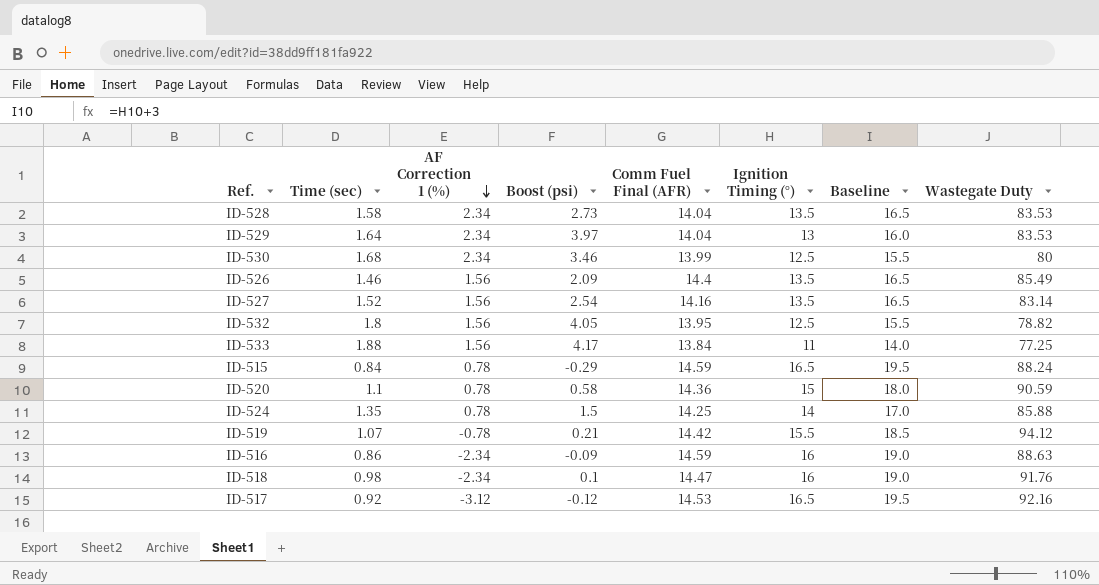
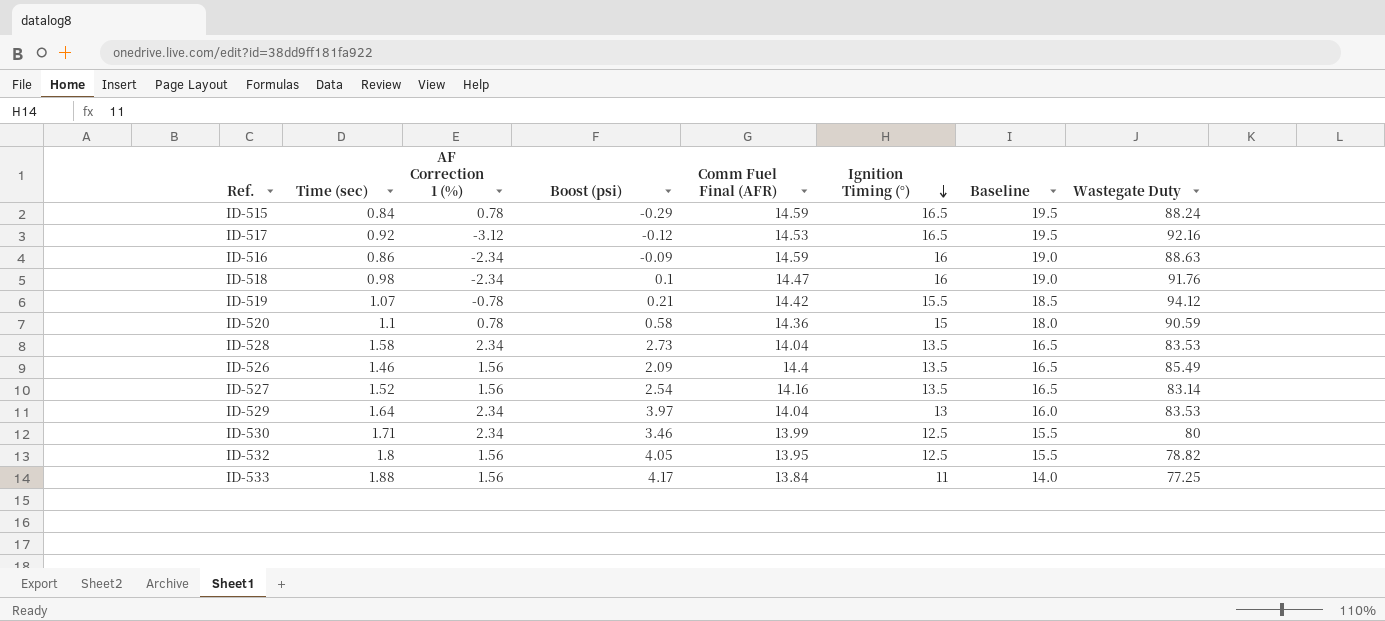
row order: AF Correction 1 (%) descending -> Ignition Timing (°) descending
row ID-524: 1.35 | 0.78 | 1.5 | 14.25 | 14 | 17.0 | 85.88 -> none
ID-530 | Time (sec): 1.68 -> 1.71

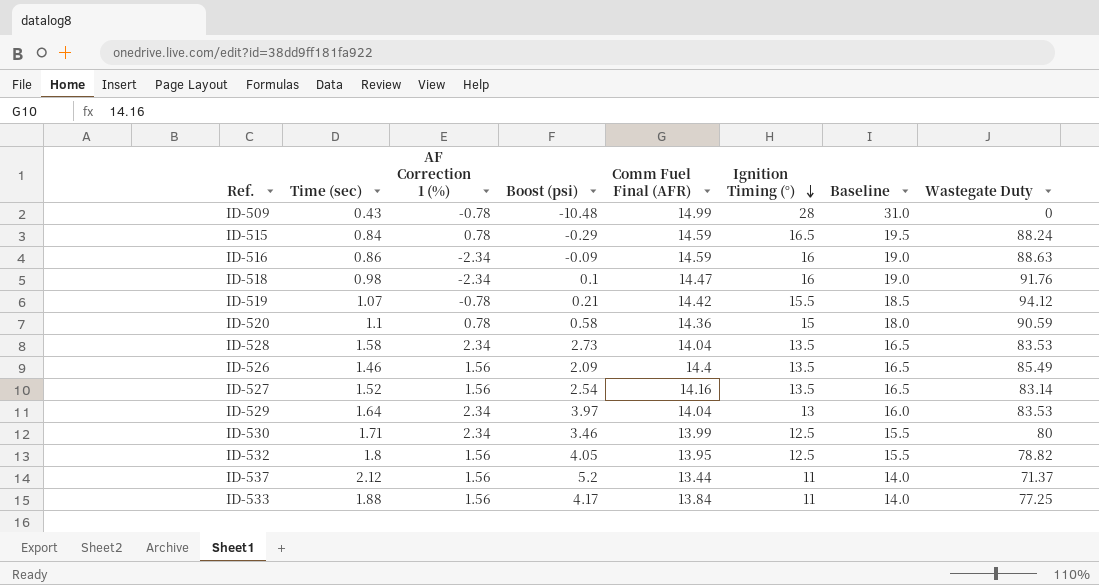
row ID-517: 0.92 | -3.12 | -0.12 | 14.53 | 16.5 | 19.5 | 92.16 -> none
row ID-509: none -> 0.43 | -0.78 | -10.48 | 14.99 | 28 | 31.0 | 0
row ID-537: none -> 2.12 | 1.56 | 5.2 | 13.44 | 11 | 14.0 | 71.37

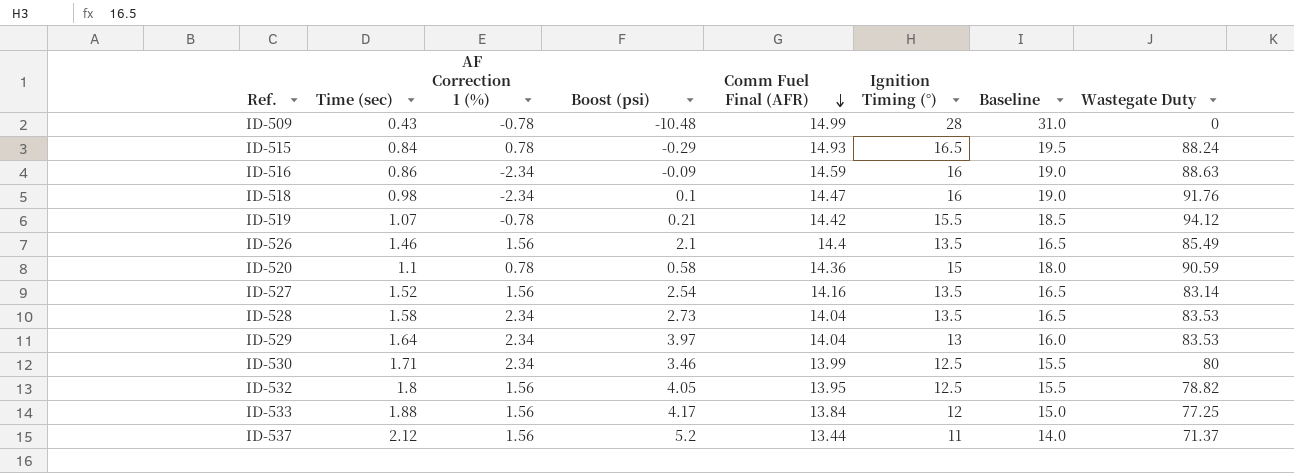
row order: Ignition Timing (°) descending -> Comm Fuel Final (AFR) descending
ID-515 | Comm Fuel Final (AFR): 14.59 -> 14.93
ID-526 | Boost (psi): 2.09 -> 2.1
ID-533 | Ignition Timing (°): 11 -> 12
ID-533 | Baseline: 14.0 -> 15.0

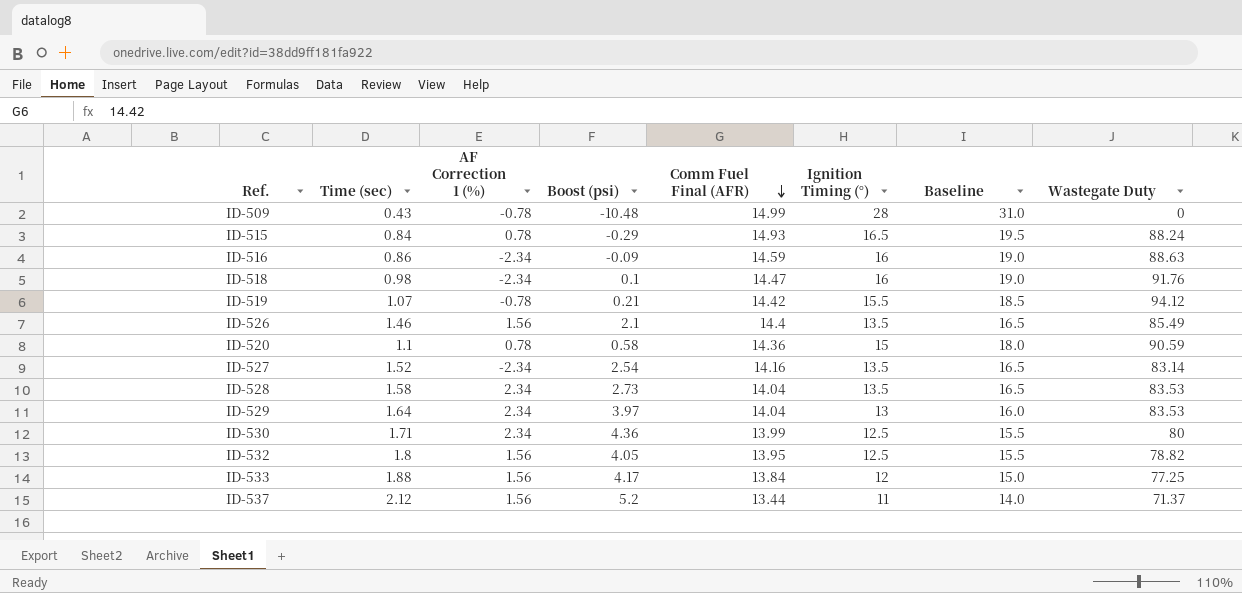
ID-527 | AF Correction 1 (%): 1.56 -> -2.34
ID-530 | Boost (psi): 3.46 -> 4.36

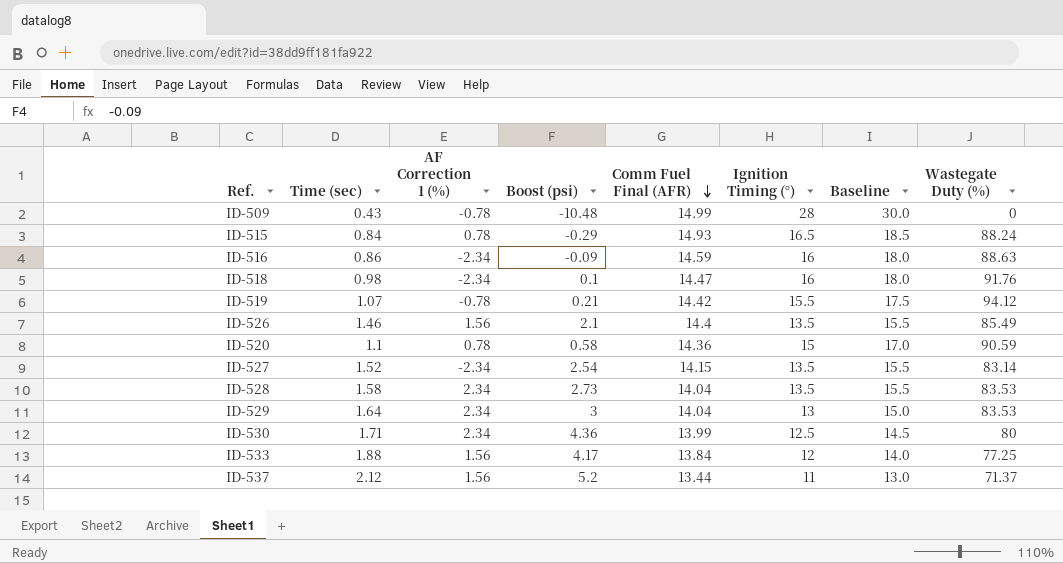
column Baseline | formula: [Ignition Timing (°)] + 3 -> [Ignition Timing (°)] + 2
column name: Wastegate Duty -> Wastegate Duty (%)
row ID-532: 1.8 | 1.56 | 4.05 | 13.95 | 12.5 | 15.5 | 78.82 -> none
ID-527 | Comm Fuel Final (AFR): 14.16 -> 14.15
ID-529 | Boost (psi): 3.97 -> 3

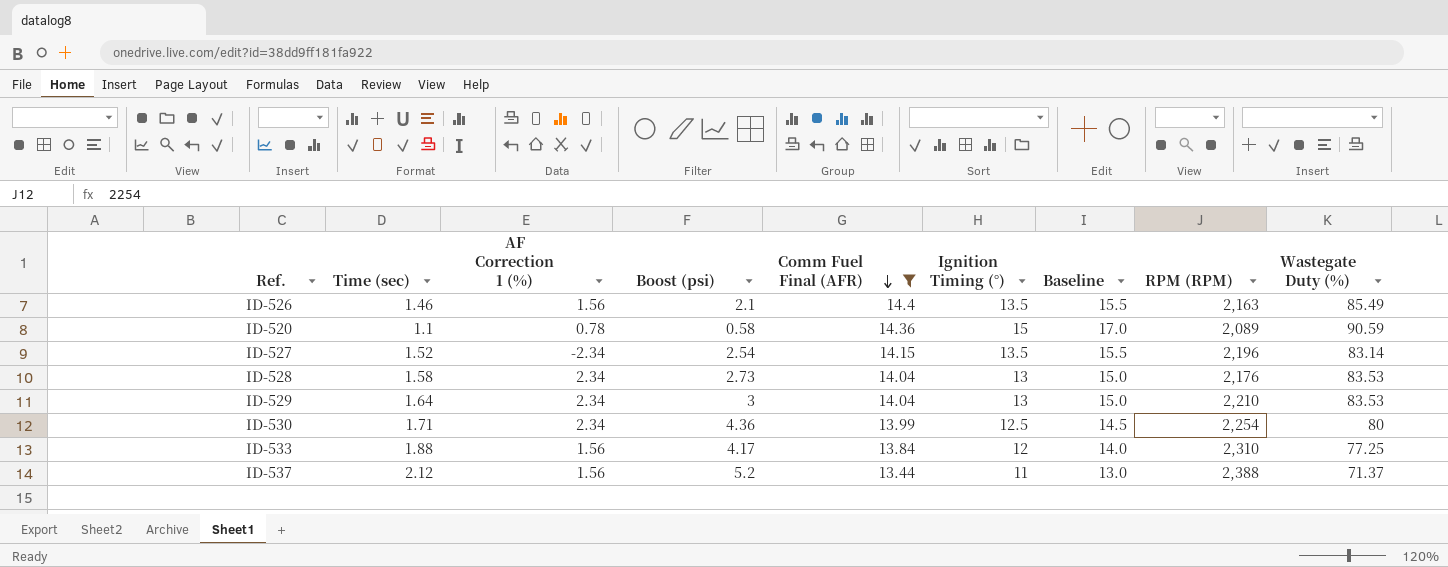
filter: none -> Comm Fuel Final (AFR) <= 14.4
column RPM (RPM) | position: none -> 8
ID-528 | Ignition Timing (°): 13.5 -> 13
ID-528 | Baseline: 15.5 -> 15.0

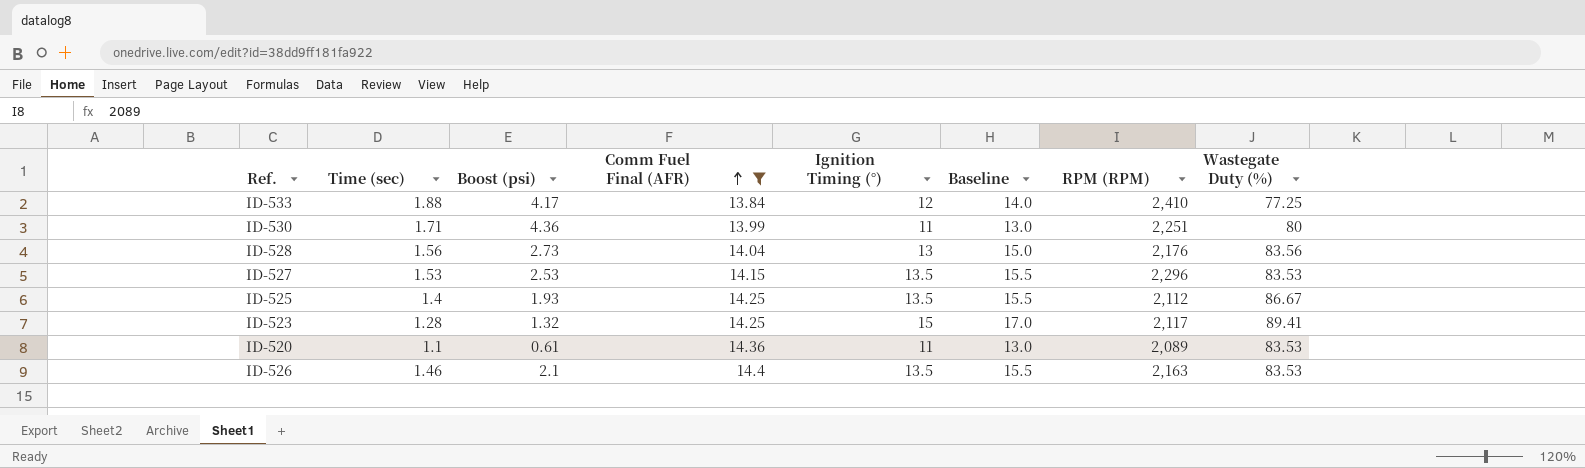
row order: Comm Fuel Final (AFR) descending -> Comm Fuel Final (AFR) ascending
column AF Correction 1 (%) | position: 3 -> none
row ID-529: 1.64 | 2.34 | 3 | 14.04 | 13 | 15.0 | 2,210 | 83.53 -> none
row ID-537: 2.12 | 1.56 | 5.2 | 13.44 | 11 | 13.0 | 2,388 | 71.37 -> none
ID-533 | RPM (RPM): 2,310 -> 2,410
ID-530 | Ignition Timing (°): 12.5 -> 11
ID-530 | Baseline: 14.5 -> 13.0
ID-530 | RPM (RPM): 2,254 -> 2,251
ID-528 | Time (sec): 1.58 -> 1.56
ID-528 | Wastegate Duty (%): 83.53 -> 83.56
ID-527 | Time (sec): 1.52 -> 1.53
ID-527 | Boost (psi): 2.54 -> 2.53
ID-527 | RPM (RPM): 2,196 -> 2,296
ID-527 | Wastegate Duty (%): 83.14 -> 83.53
row ID-525: none -> 1.4 | 1.93 | 14.25 | 13.5 | 15.5 | 2,112 | 86.67
row ID-523: none -> 1.28 | 1.32 | 14.25 | 15 | 17.0 | 2,117 | 89.41
ID-520 | Boost (psi): 0.58 -> 0.61
ID-520 | Ignition Timing (°): 15 -> 11
ID-520 | Baseline: 17.0 -> 13.0
ID-520 | Wastegate Duty (%): 90.59 -> 83.53
ID-526 | Wastegate Duty (%): 85.49 -> 83.53

